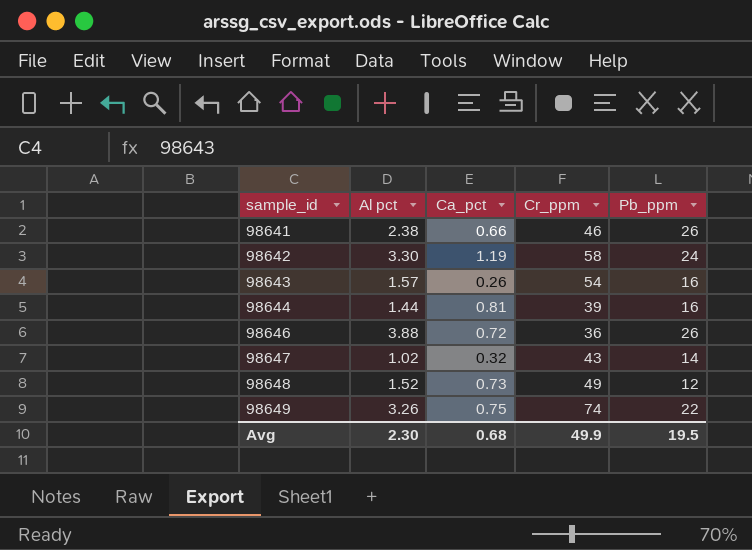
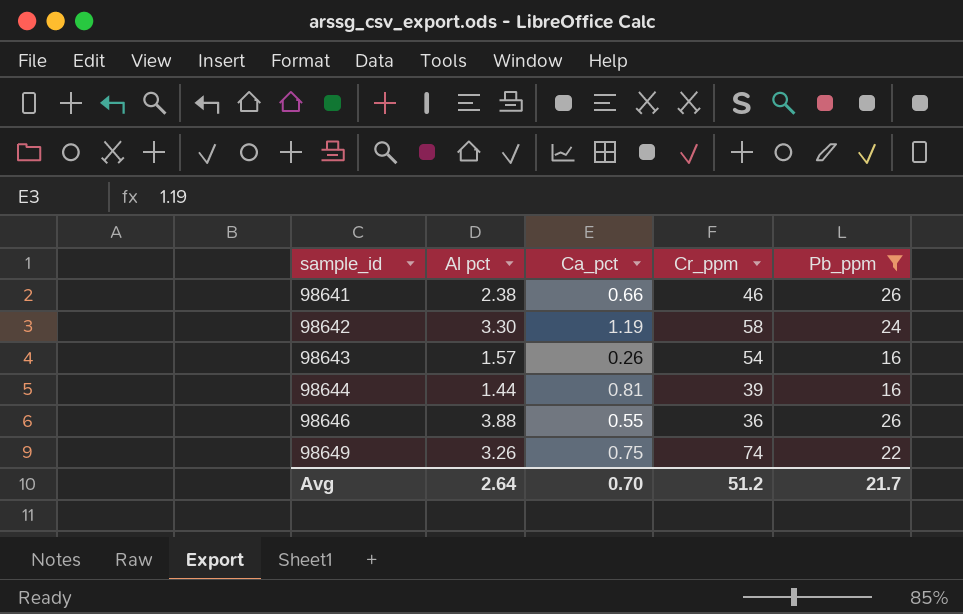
filter: none -> Pb_ppm >= 16
98646 | Ca_pct: 0.72 -> 0.55
Avg | Al pct: 2.30 -> 2.64
Avg | Ca_pct: 0.68 -> 0.70
Avg | Cr_ppm: 49.9 -> 51.2
Avg | Pb_ppm: 19.5 -> 21.7

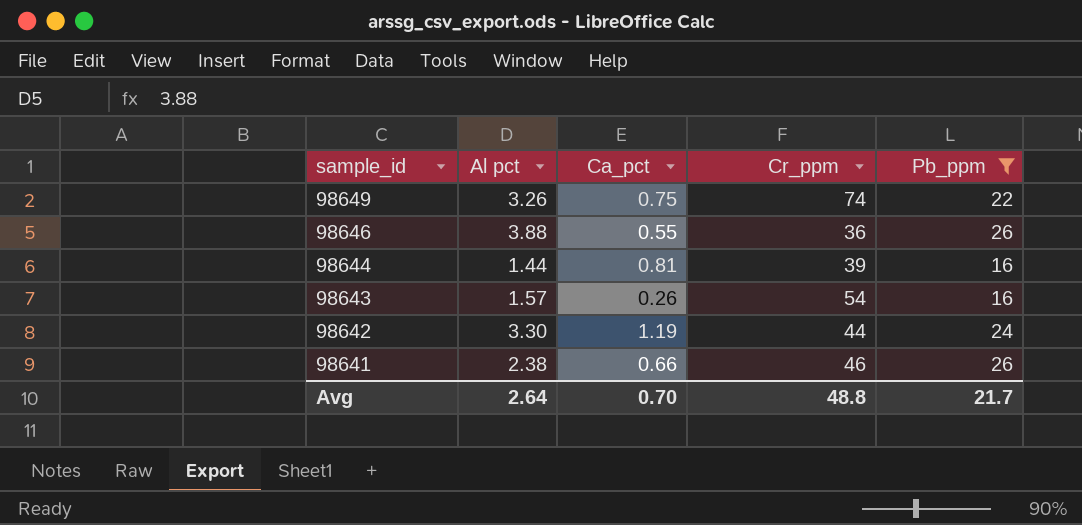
row order: sample_id ascending -> sample_id descending
98642 | Cr_ppm: 58 -> 44
Avg | Cr_ppm: 51.2 -> 48.8

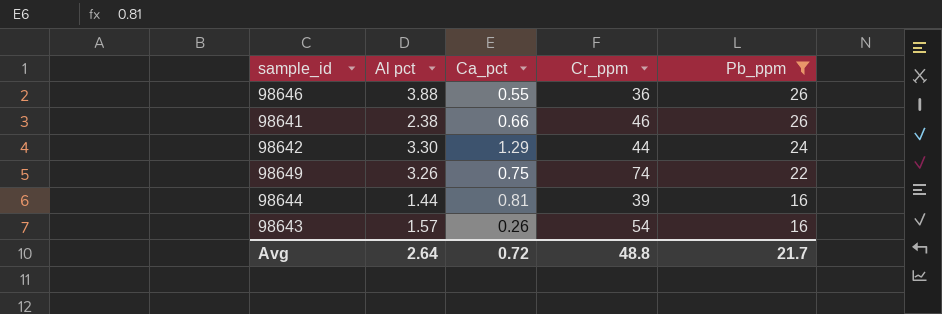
row order: sample_id descending -> Pb_ppm descending
98642 | Ca_pct: 1.19 -> 1.29
Avg | Ca_pct: 0.70 -> 0.72

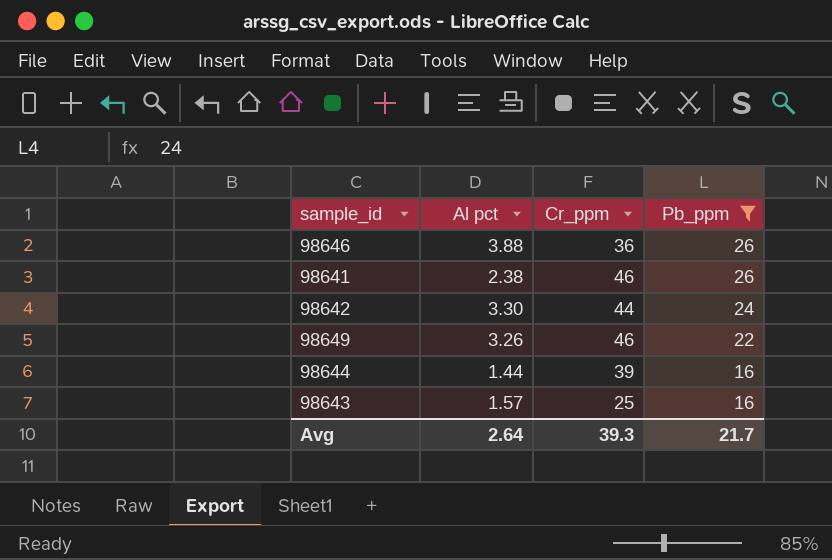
column Ca_pct | position: 3 -> none
98649 | Cr_ppm: 74 -> 46
98643 | Cr_ppm: 54 -> 25
Avg | Cr_ppm: 48.8 -> 39.3

